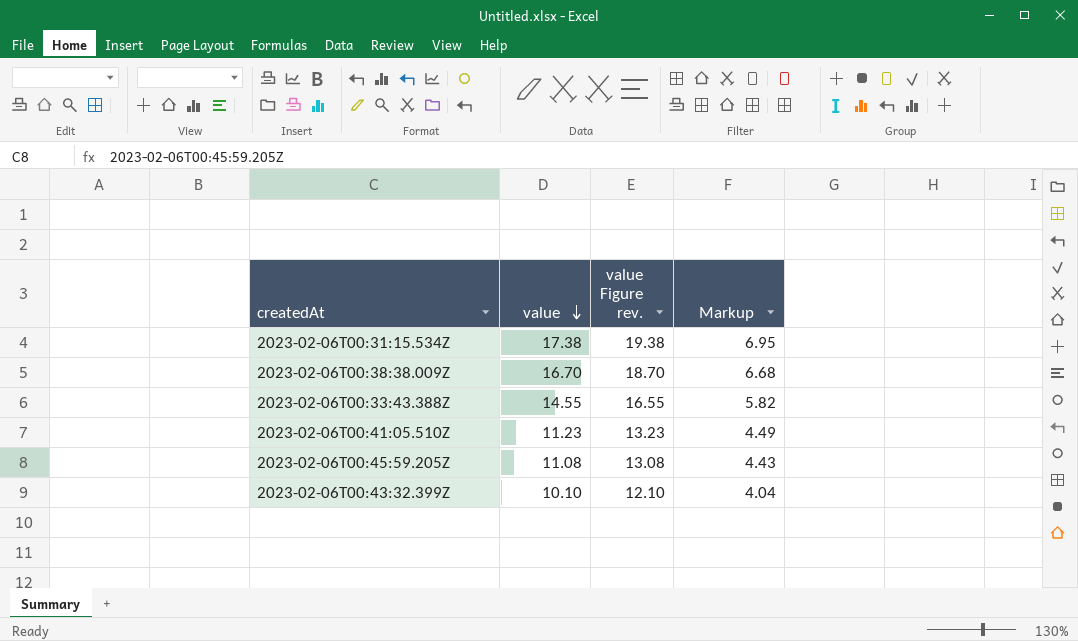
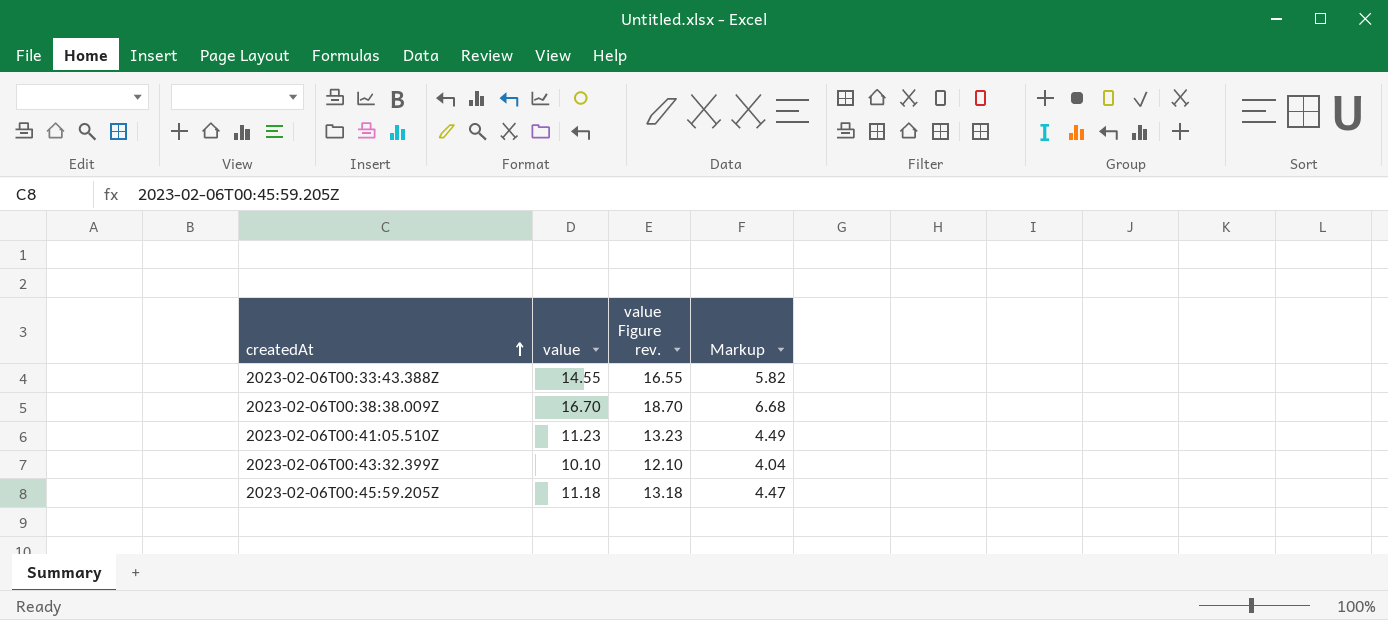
row order: value descending -> createdAt ascending
row 2023-02-06T00:31:15.534Z: 17.38 | 19.38 | 6.95 -> none
2023-02-06T00:45:59.205Z | value: 11.08 -> 11.18
2023-02-06T00:45:59.205Z | value Figure rev.: 13.08 -> 13.18
2023-02-06T00:45:59.205Z | Markup: 4.43 -> 4.47

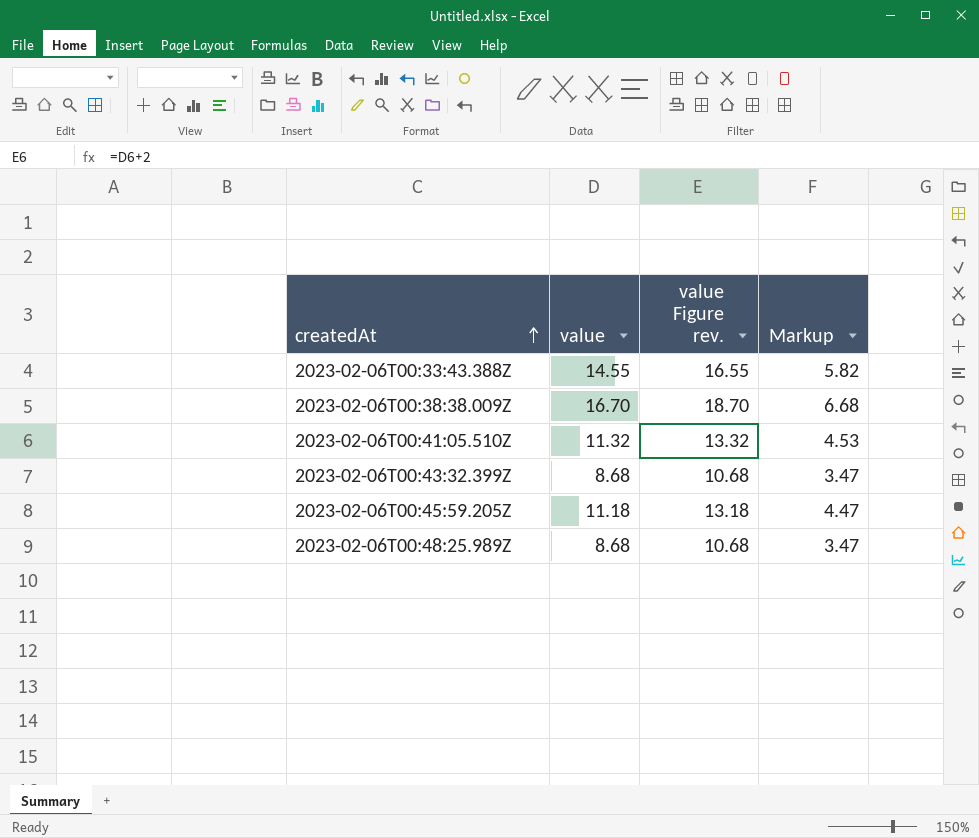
2023-02-06T00:41:05.510Z | value: 11.23 -> 11.32
2023-02-06T00:41:05.510Z | value Figure rev.: 13.23 -> 13.32
2023-02-06T00:41:05.510Z | Markup: 4.49 -> 4.53
2023-02-06T00:43:32.399Z | value: 10.10 -> 8.68
2023-02-06T00:43:32.399Z | value Figure rev.: 12.10 -> 10.68
2023-02-06T00:43:32.399Z | Markup: 4.04 -> 3.47
row 2023-02-06T00:48:25.989Z: none -> 8.68 | 10.68 | 3.47

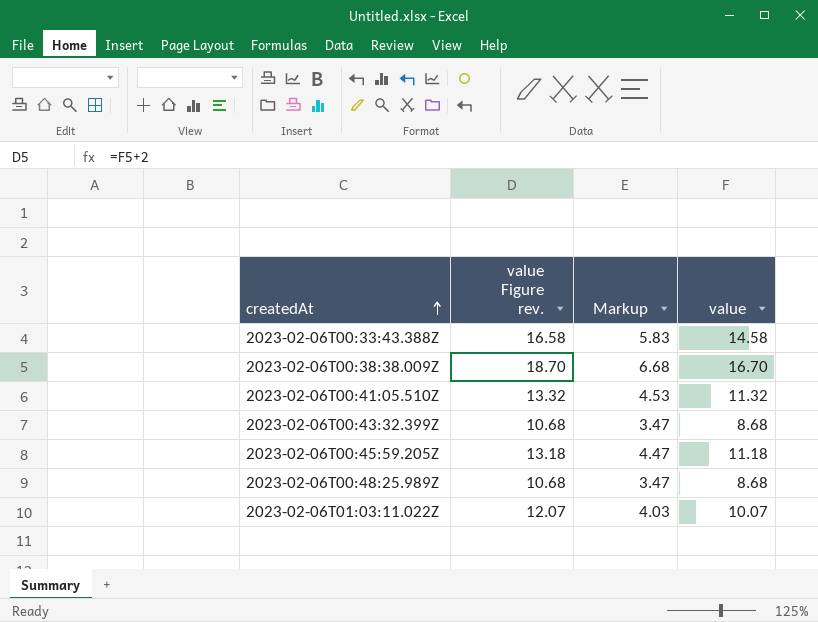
column value | position: 2 -> 4
2023-02-06T00:33:43.388Z | value Figure rev.: 16.55 -> 16.58
2023-02-06T00:33:43.388Z | Markup: 5.82 -> 5.83
2023-02-06T00:33:43.388Z | value: 14.55 -> 14.58
row 2023-02-06T01:03:11.022Z: none -> 12.07 | 4.03 | 10.07

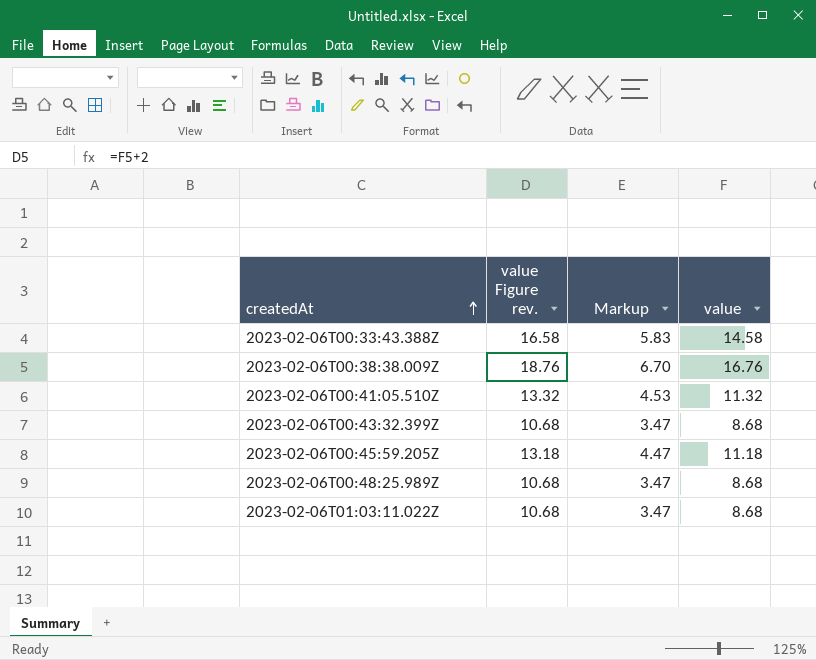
2023-02-06T00:38:38.009Z | value Figure rev.: 18.70 -> 18.76
2023-02-06T00:38:38.009Z | Markup: 6.68 -> 6.70
2023-02-06T00:38:38.009Z | value: 16.70 -> 16.76
2023-02-06T01:03:11.022Z | value Figure rev.: 12.07 -> 10.68
2023-02-06T01:03:11.022Z | Markup: 4.03 -> 3.47
2023-02-06T01:03:11.022Z | value: 10.07 -> 8.68

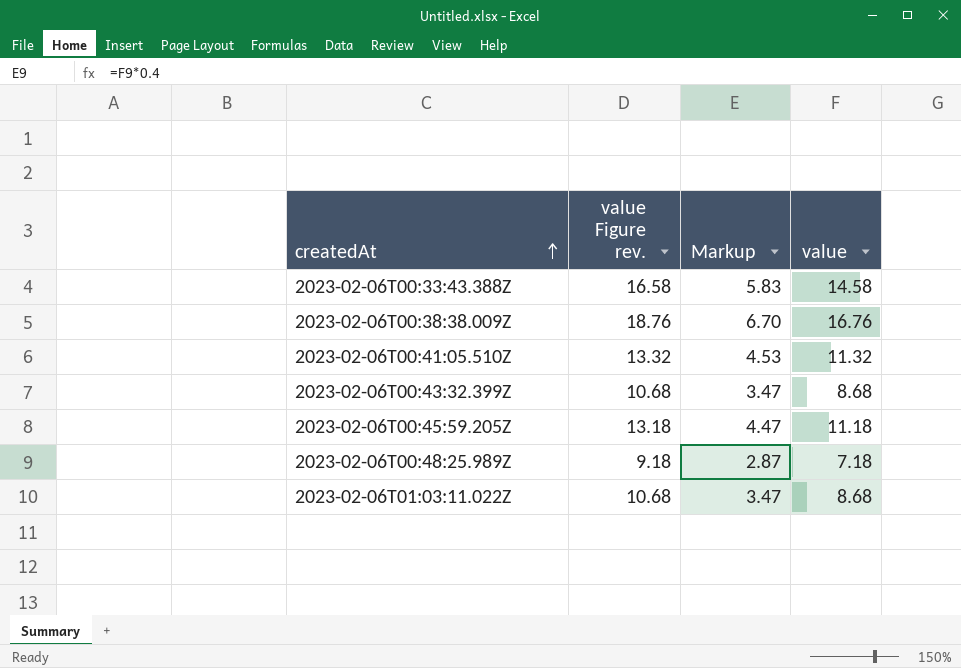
2023-02-06T00:48:25.989Z | value Figure rev.: 10.68 -> 9.18
2023-02-06T00:48:25.989Z | Markup: 3.47 -> 2.87
2023-02-06T00:48:25.989Z | value: 8.68 -> 7.18

